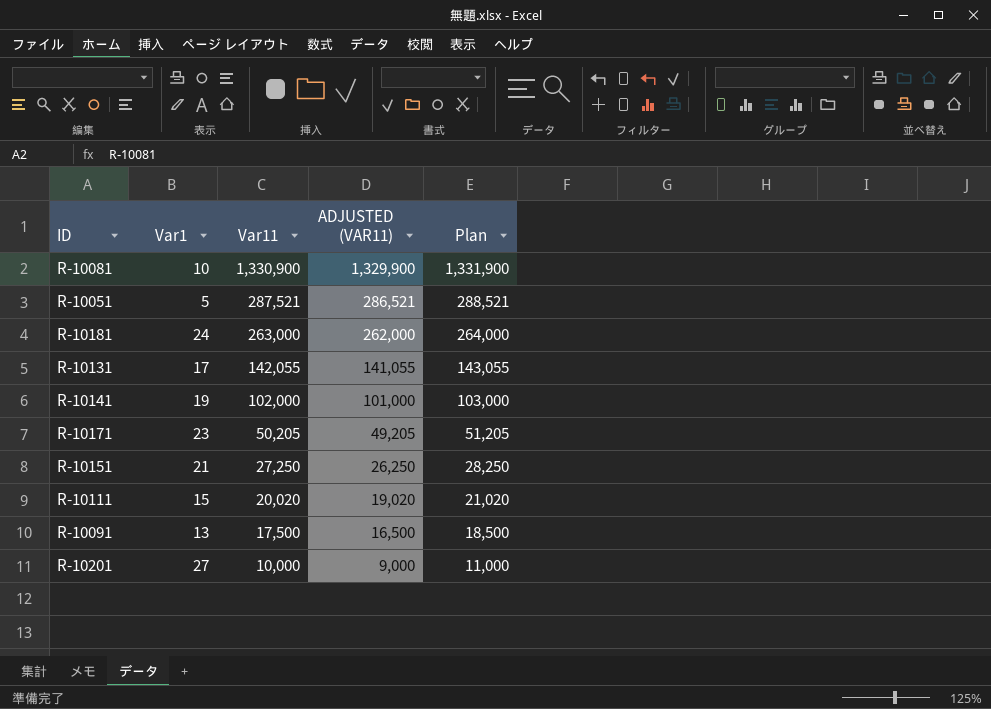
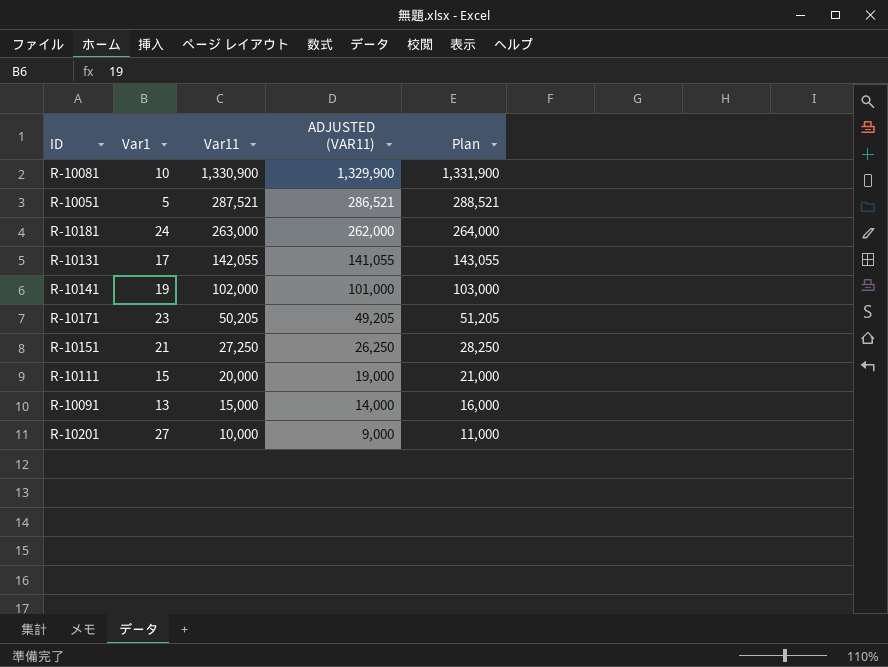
R-10111 | Var11: 20,020 -> 20,000
R-10111 | ADJUSTED (VAR11): 19,020 -> 19,000
R-10111 | Plan: 21,020 -> 21,000
R-10091 | Var11: 17,500 -> 15,000
R-10091 | ADJUSTED (VAR11): 16,500 -> 14,000
R-10091 | Plan: 18,500 -> 16,000

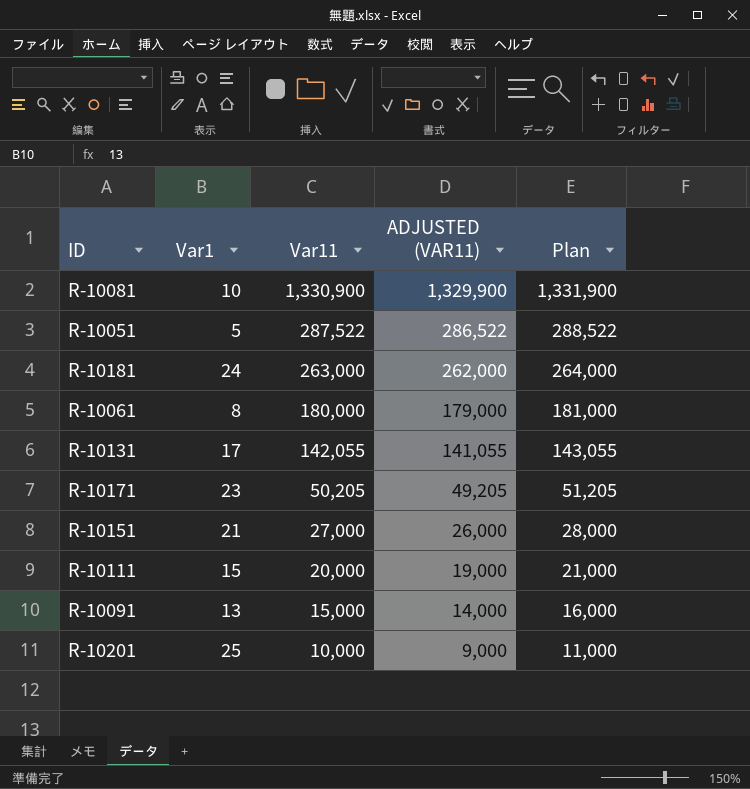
row R-10141: 19 | 102,000 | 101,000 | 103,000 -> none
R-10051 | Var11: 287,521 -> 287,522
R-10051 | ADJUSTED (VAR11): 286,521 -> 286,522
R-10051 | Plan: 288,521 -> 288,522
row R-10061: none -> 8 | 180,000 | 179,000 | 181,000
R-10151 | Var11: 27,250 -> 27,000
R-10151 | ADJUSTED (VAR11): 26,250 -> 26,000
R-10151 | Plan: 28,250 -> 28,000
R-10201 | Var1: 27 -> 25

